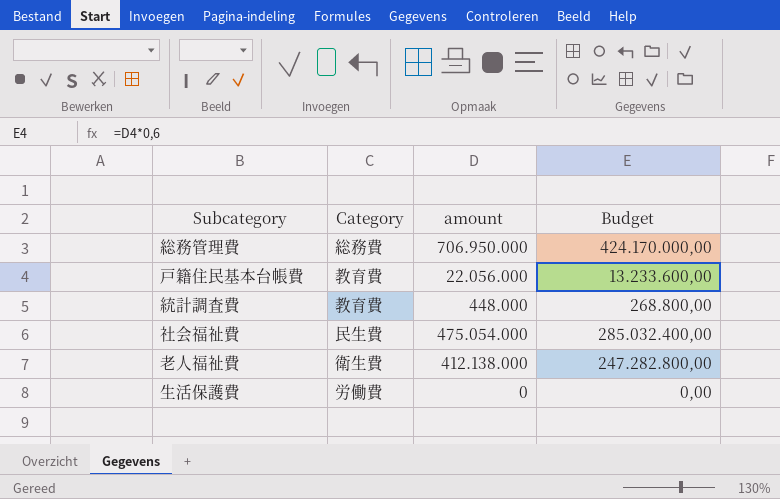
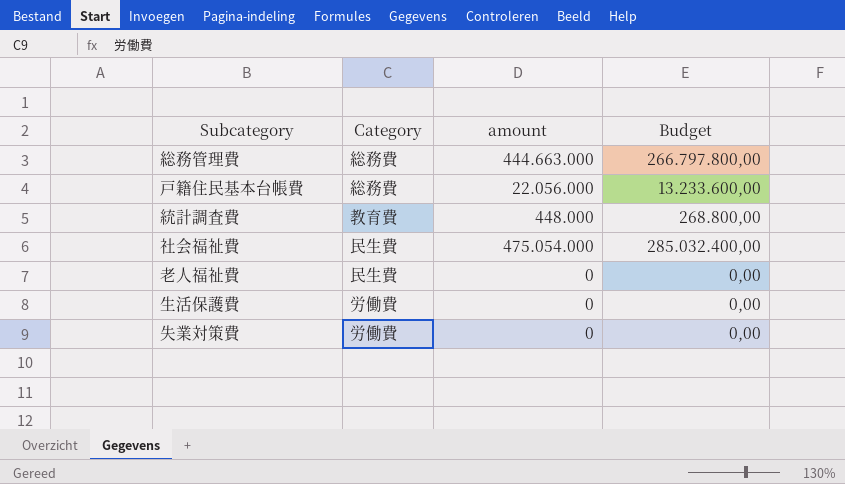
総務管理費 | amount: 706.950.000 -> 444.663.000
総務管理費 | Budget: 424.170.000,00 -> 266.797.800,00
戸籍住民基本台帳費 | Category: 教育費 -> 総務費
老人福祉費 | Category: 衛生費 -> 民生費
老人福祉費 | amount: 412.138.000 -> 0
老人福祉費 | Budget: 247.282.800,00 -> 0,00
row 失業対策費: none -> 労働費 | 0 | 0,00

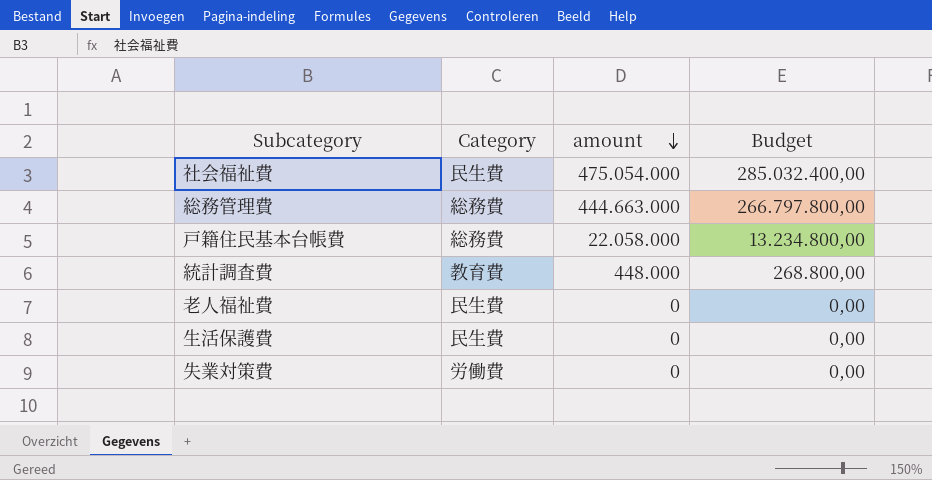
row order: none -> amount descending
戸籍住民基本台帳費 | amount: 22.056.000 -> 22.058.000
戸籍住民基本台帳費 | Budget: 13.233.600,00 -> 13.234.800,00
生活保護費 | Category: 労働費 -> 民生費

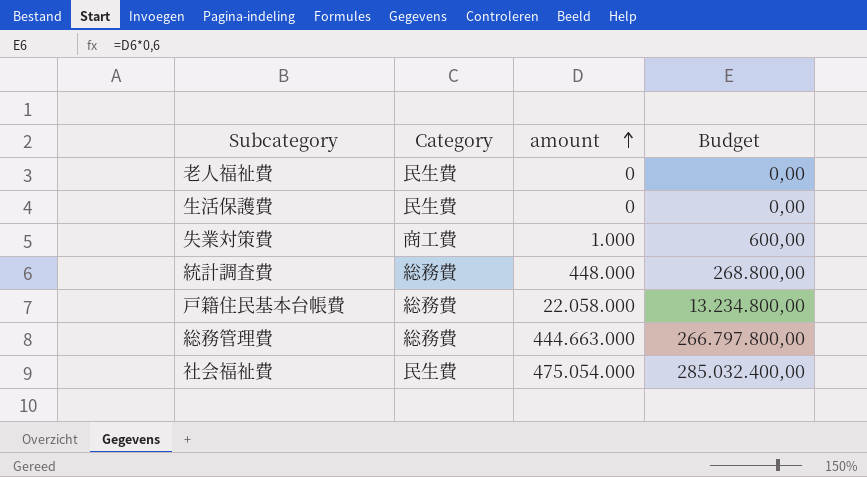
row order: amount descending -> amount ascending
失業対策費 | Category: 労働費 -> 商工費
失業対策費 | amount: 0 -> 1.000
失業対策費 | Budget: 0,00 -> 600,00
統計調査費 | Category: 教育費 -> 総務費

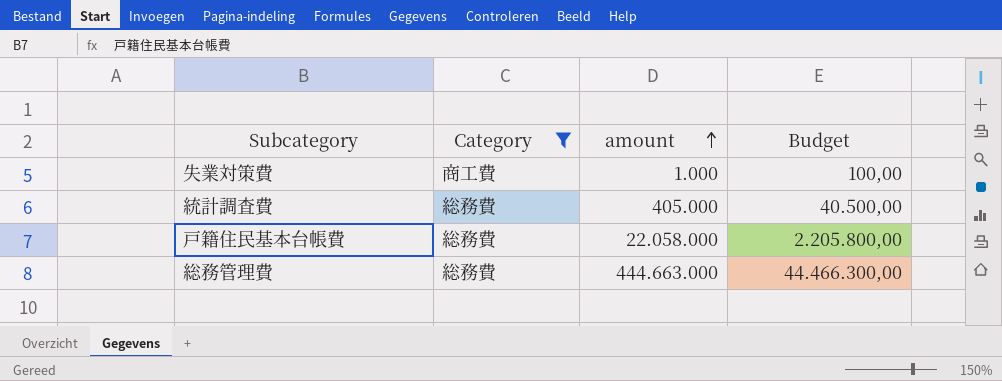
filter: none -> Category != 民生費
column Budget | formula: [amount] * 0,6 -> [amount] * 0,1
統計調査費 | amount: 448.000 -> 405.000

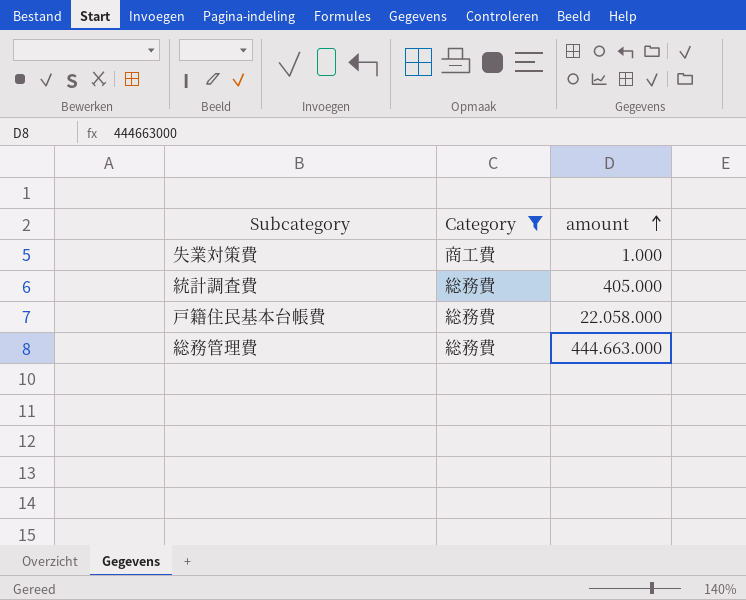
column Budget | formula: [amount] * 0,1 -> none

